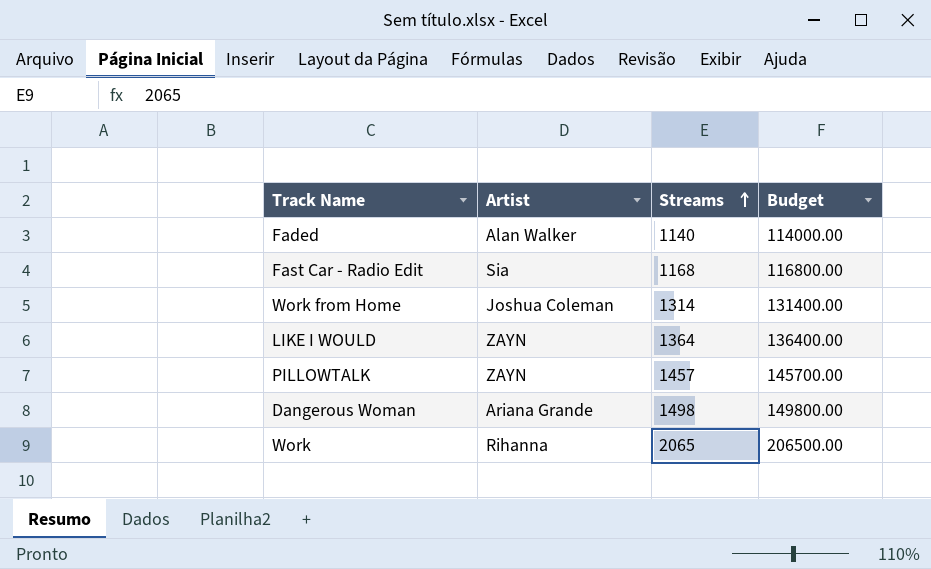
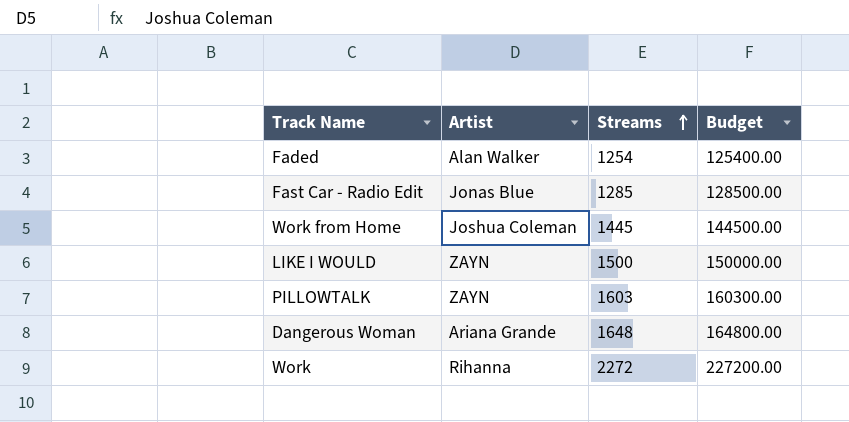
Faded | Streams: 1140 -> 1254
Faded | Budget: 114000.00 -> 125400.00
Fast Car - Radio Edit | Artist: Sia -> Jonas Blue
Fast Car - Radio Edit | Streams: 1168 -> 1285
Fast Car - Radio Edit | Budget: 116800.00 -> 128500.00
Work from Home | Streams: 1314 -> 1445
Work from Home | Budget: 131400.00 -> 144500.00
LIKE I WOULD | Streams: 1364 -> 1500
LIKE I WOULD | Budget: 136400.00 -> 150000.00
PILLOWTALK | Streams: 1457 -> 1603
PILLOWTALK | Budget: 145700.00 -> 160300.00
Dangerous Woman | Streams: 1498 -> 1648
Dangerous Woman | Budget: 149800.00 -> 164800.00
Work | Streams: 2065 -> 2272
Work | Budget: 206500.00 -> 227200.00

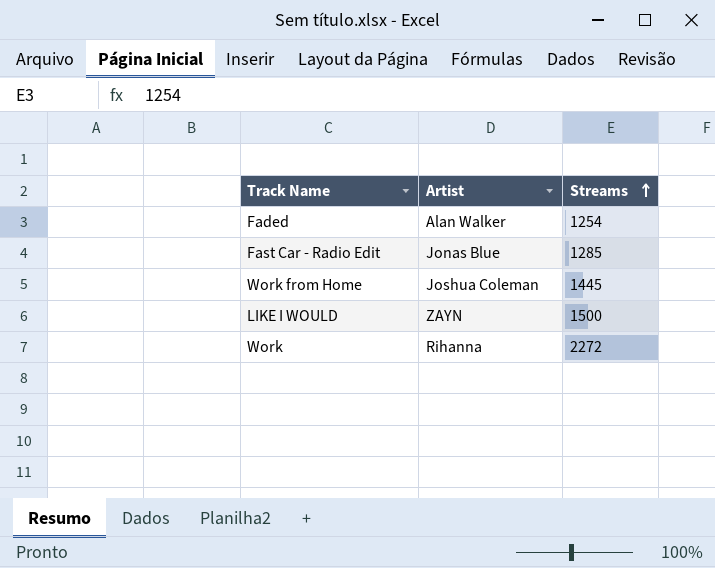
column Budget | formula: [Streams] * 100 -> none
row PILLOWTALK: ZAYN | 1603 | 160300.00 -> none
row Dangerous Woman: Ariana Grande | 1648 | 164800.00 -> none

